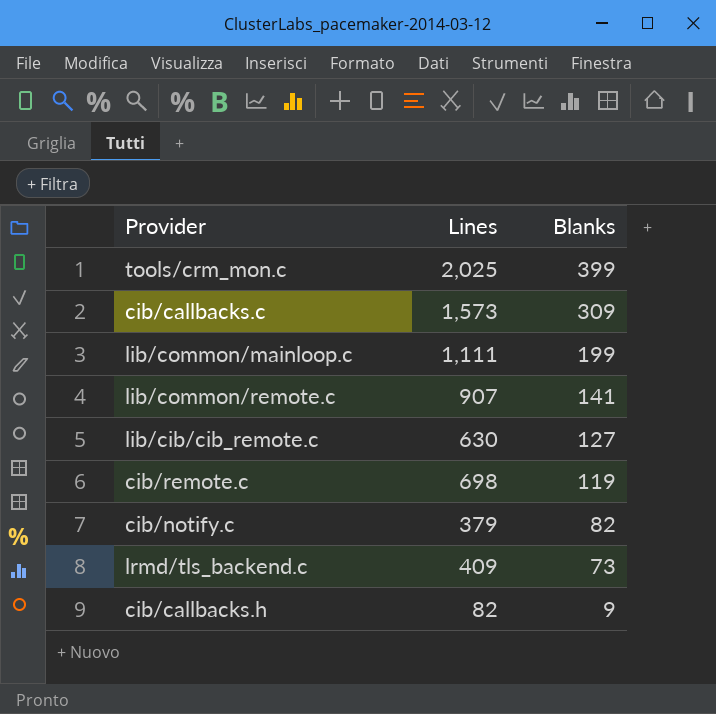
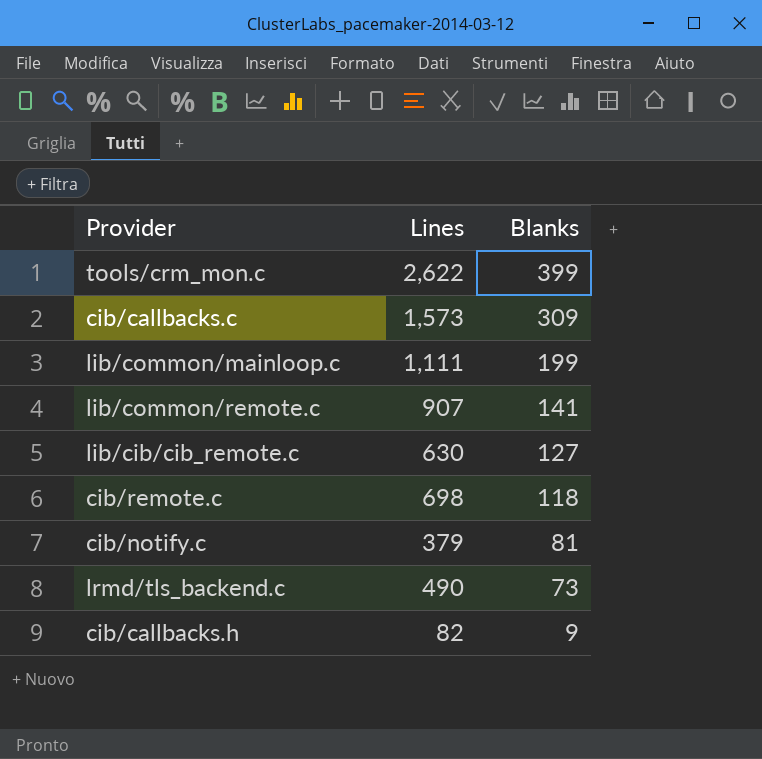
tools/crm_mon.c | Lines: 2,025 -> 2,622
cib/remote.c | Blanks: 119 -> 118
cib/notify.c | Blanks: 82 -> 81
lrmd/tls_backend.c | Lines: 409 -> 490

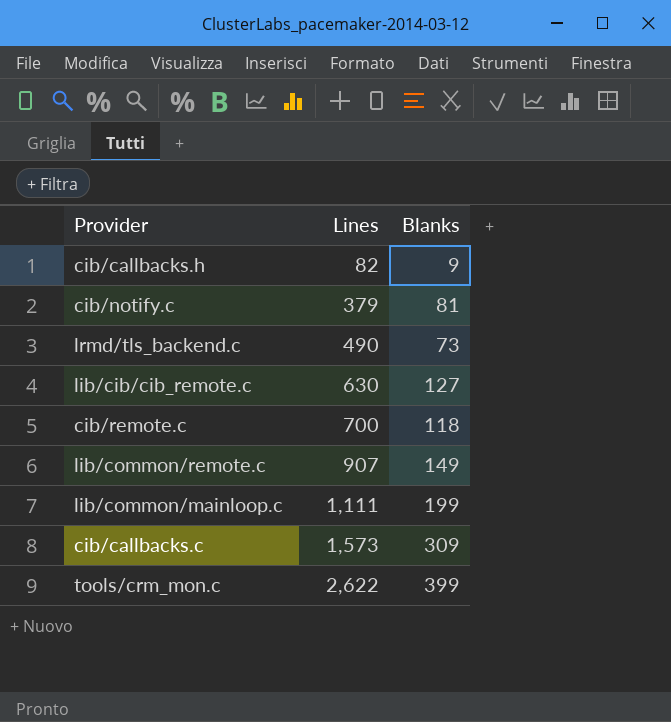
row order: Blanks descending -> Lines ascending
cib/remote.c | Lines: 698 -> 700
lib/common/remote.c | Blanks: 141 -> 149

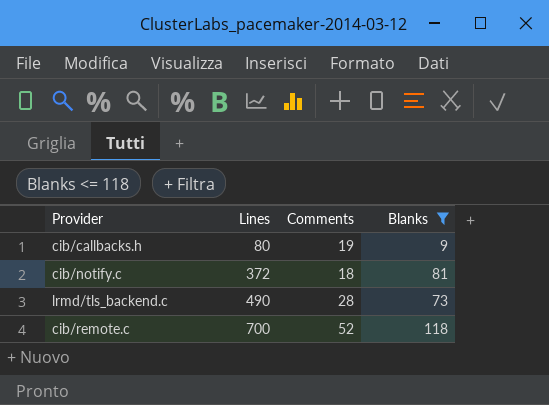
filter: none -> Blanks <= 118
column Comments | position: none -> 3
cib/callbacks.h | Lines: 82 -> 80
cib/notify.c | Lines: 379 -> 372

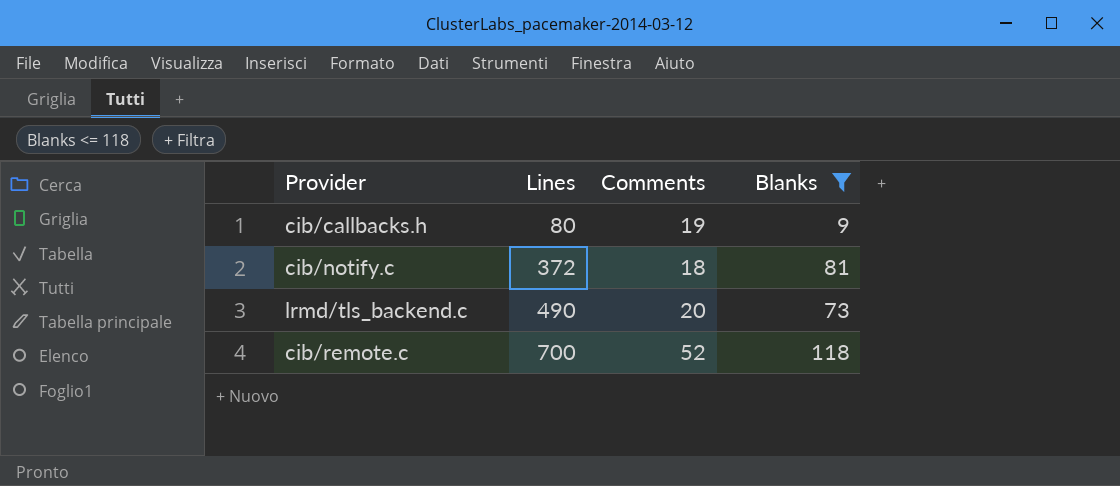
lrmd/tls_backend.c | Comments: 28 -> 20

